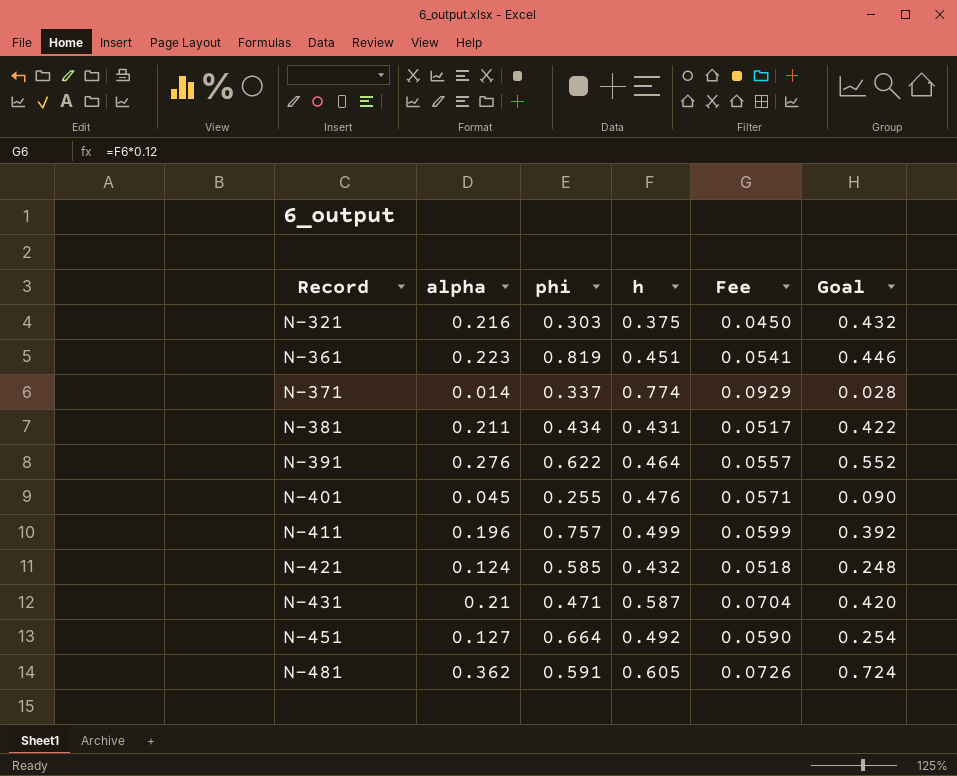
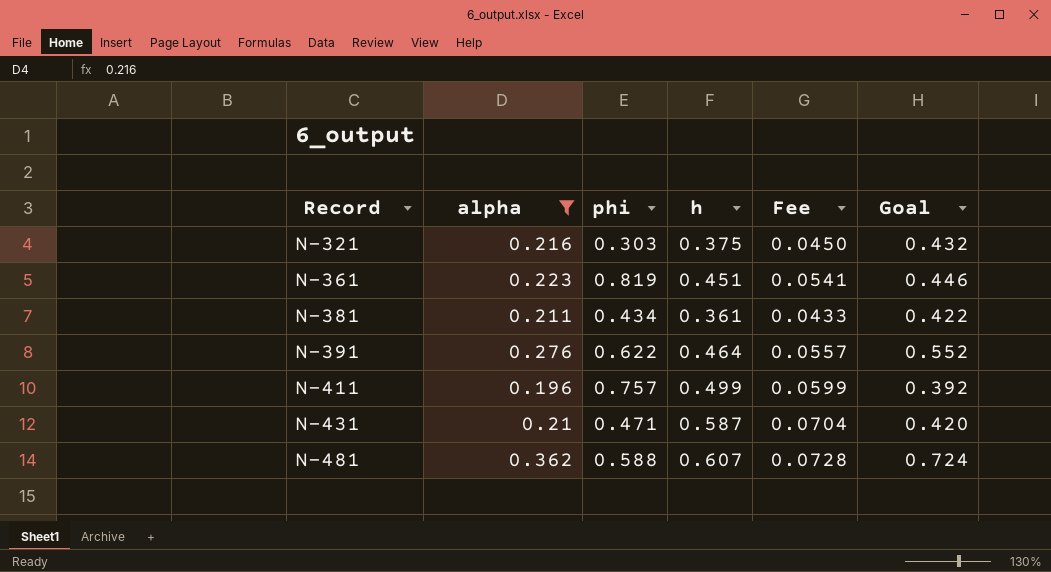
filter: none -> alpha >= 0.196
N-381 | h: 0.431 -> 0.361
N-381 | Fee: 0.0517 -> 0.0433
N-481 | phi: 0.591 -> 0.588
N-481 | h: 0.605 -> 0.607
N-481 | Fee: 0.0726 -> 0.0728

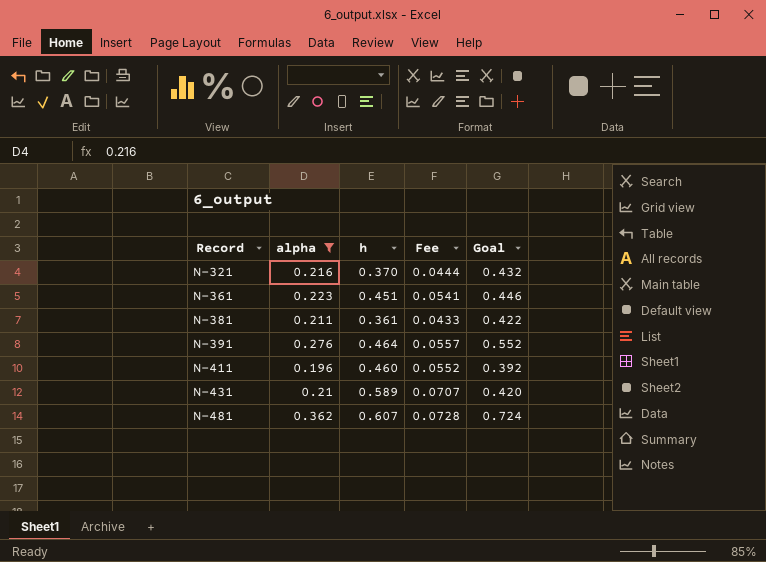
column phi | position: 3 -> none
N-321 | h: 0.375 -> 0.370
N-321 | Fee: 0.0450 -> 0.0444
N-411 | h: 0.499 -> 0.460
N-411 | Fee: 0.0599 -> 0.0552
N-431 | h: 0.587 -> 0.589
N-431 | Fee: 0.0704 -> 0.0707

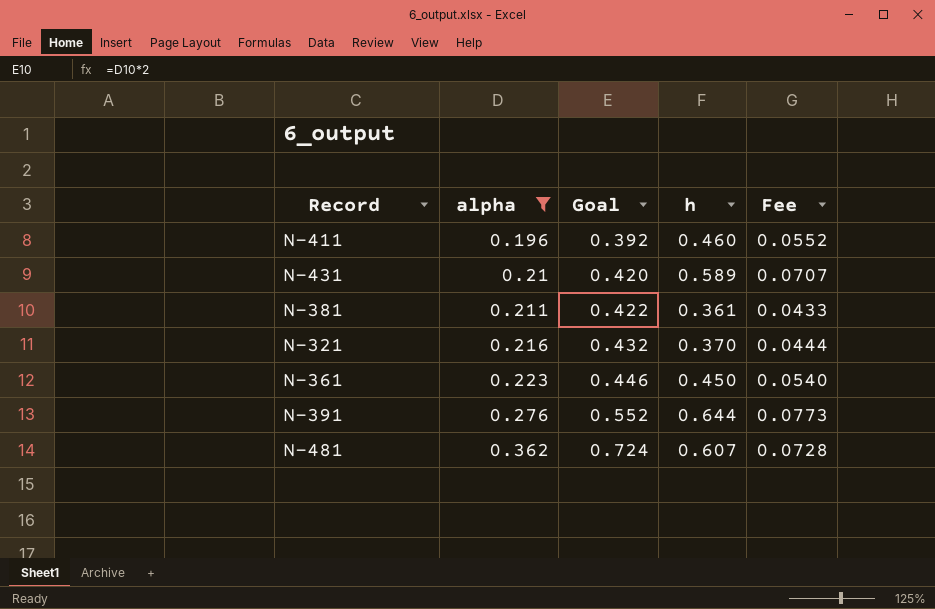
row order: Record ascending -> alpha ascending
column Goal | position: 5 -> 3
N-361 | h: 0.451 -> 0.450
N-361 | Fee: 0.0541 -> 0.0540
N-391 | h: 0.464 -> 0.644
N-391 | Fee: 0.0557 -> 0.0773

